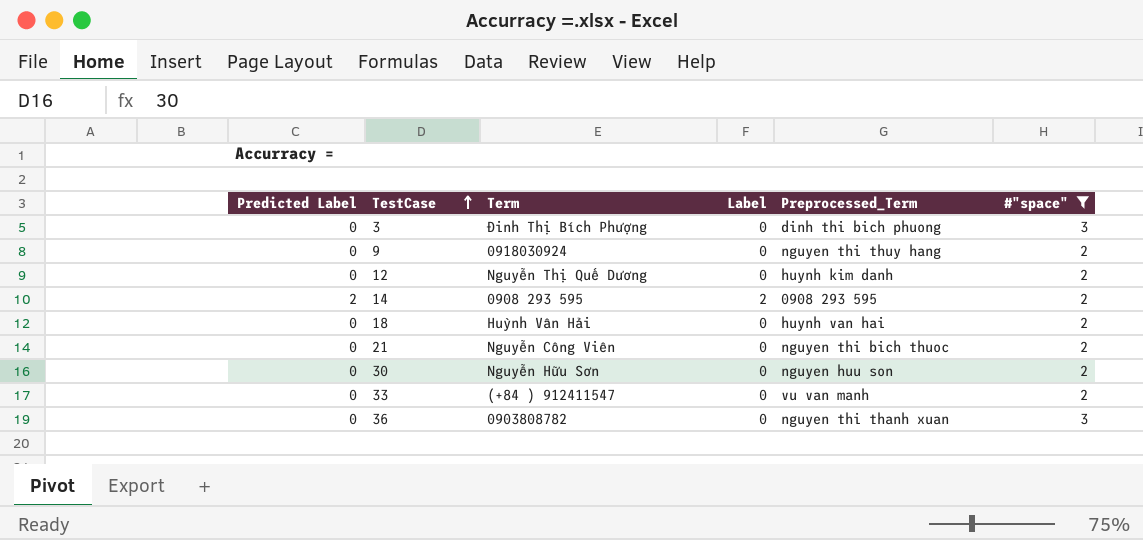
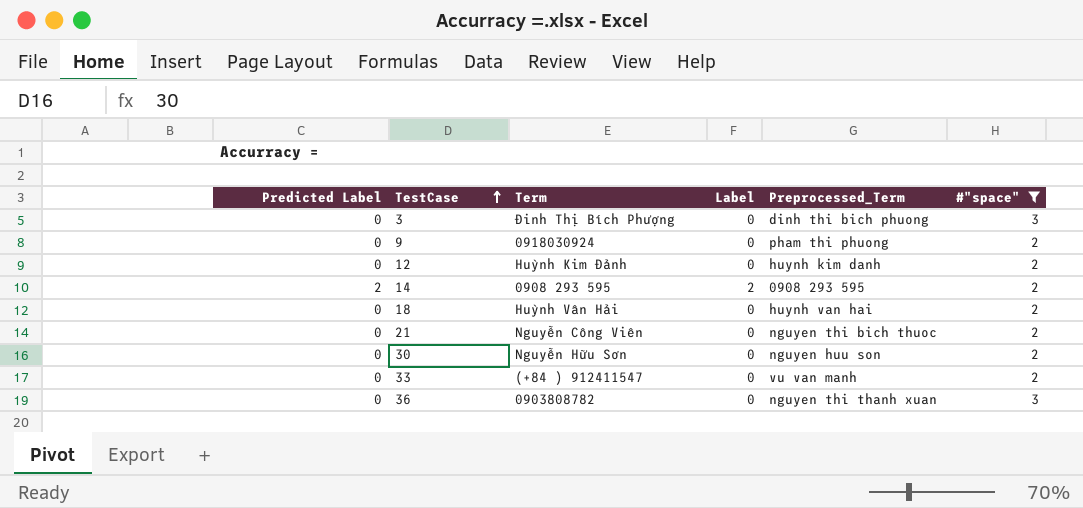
9 | Preprocessed_Term: nguyen thi thuy hang -> pham thi phuong
12 | Term: Nguyễn Thị Quế Dương -> Huỳnh Kim Đảnh

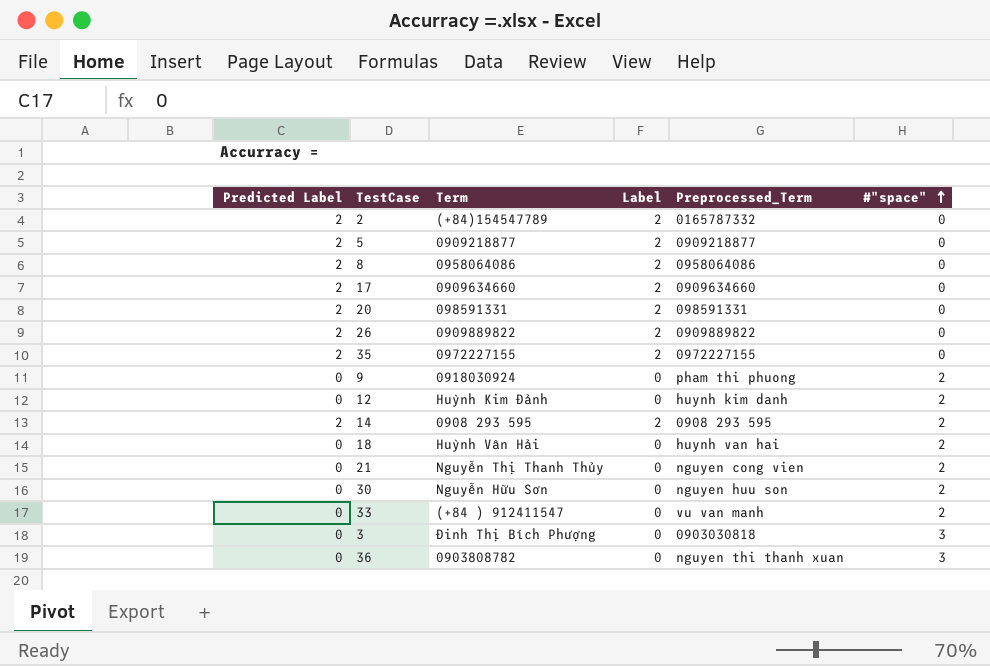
filter: #"space" != 0 -> none
row order: TestCase ascending -> #"space" ascending
21 | Term: Nguyễn Công Viên -> Nguyễn Thị Thanh Thủy
21 | Preprocessed_Term: nguyen thi bich thuoc -> nguyen cong vien
3 | Preprocessed_Term: dinh thi bich phuong -> 0903030818

